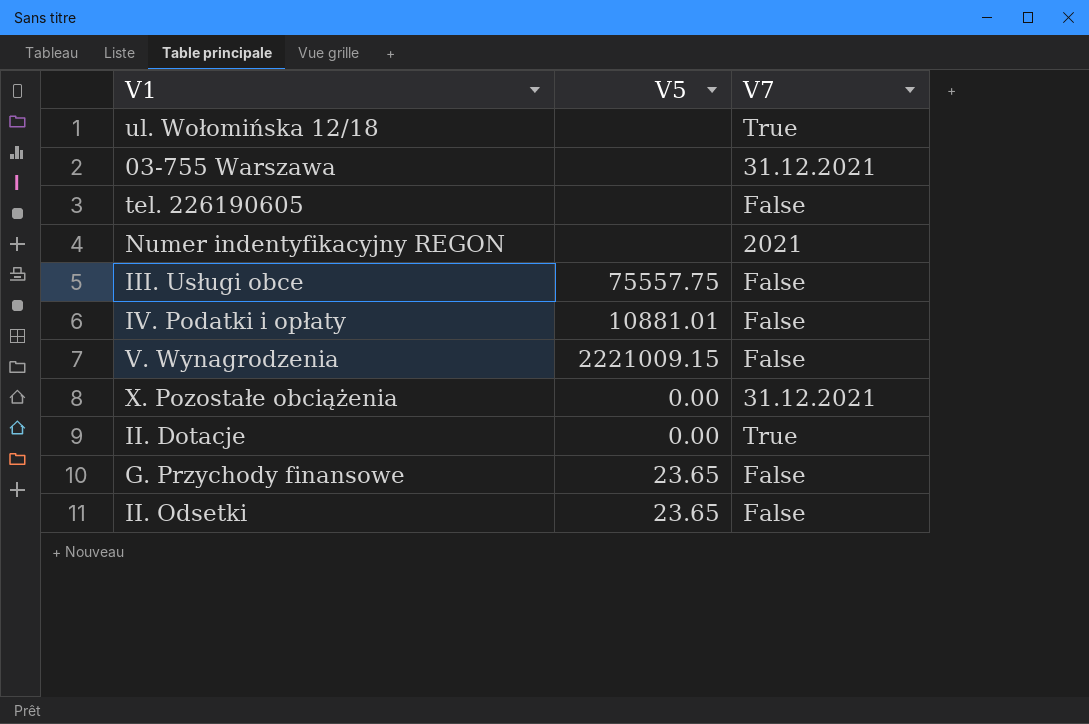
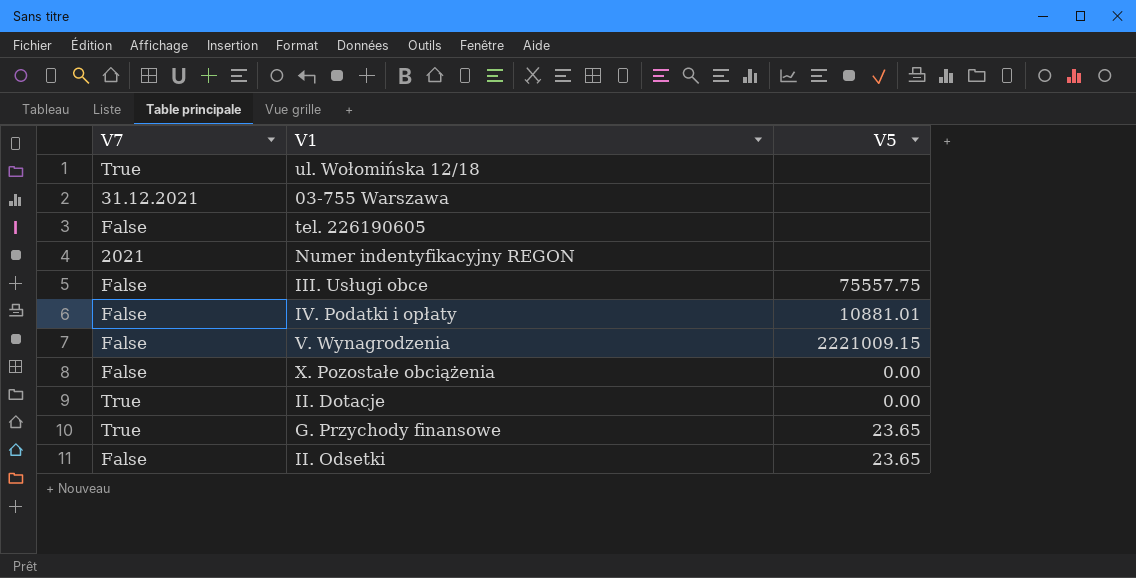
column V7 | position: 3 -> 1
X. Pozostałe obciążenia | V7: 31.12.2021 -> False
G. Przychody finansowe | V7: False -> True

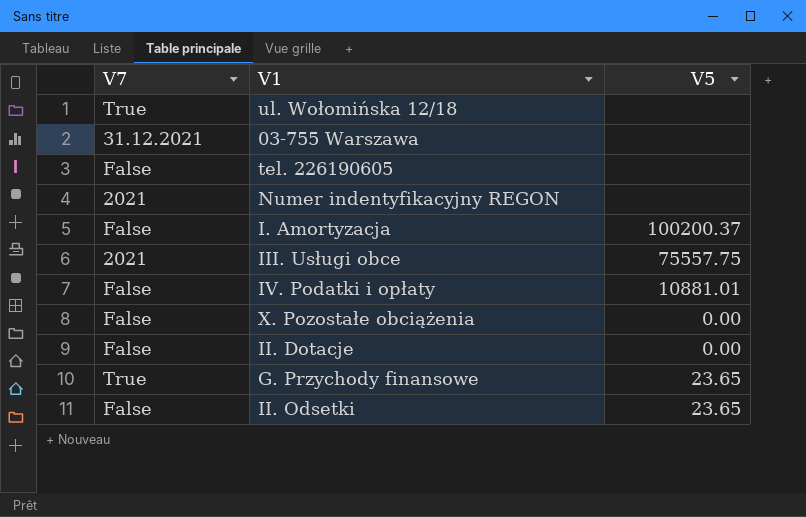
row V. Wynagrodzenia: False | 2221009.15 -> none
row I. Amortyzacja: none -> False | 100200.37
III. Usługi obce | V7: False -> 2021
II. Dotacje | V7: True -> False

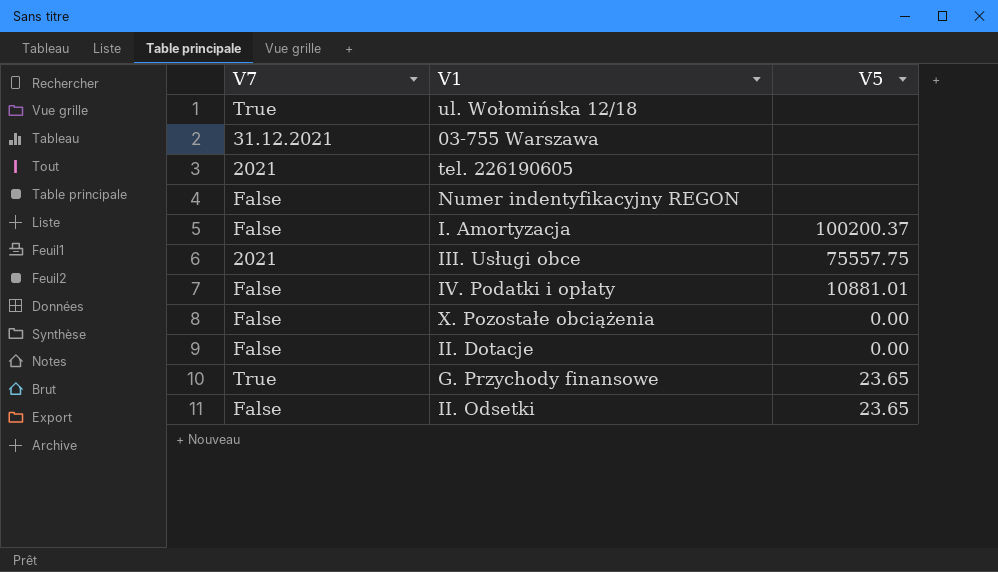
tel. 226190605 | V7: False -> 2021
Numer indentyfikacyjny REGON | V7: 2021 -> False

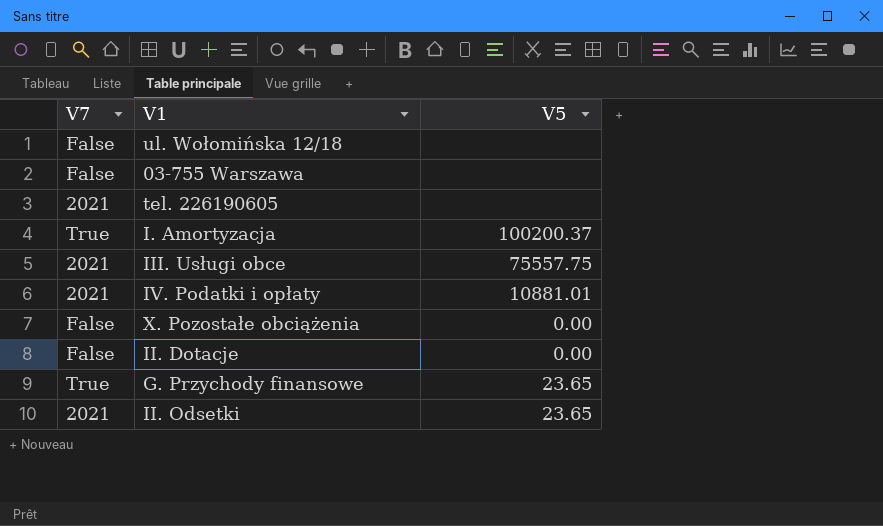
row Numer indentyfikacyjny REGON: False | none -> none
ul. Wołomińska 12/18 | V7: True -> False
03-755 Warszawa | V7: 31.12.2021 -> False
I. Amortyzacja | V7: False -> True
IV. Podatki i opłaty | V7: False -> 2021
II. Odsetki | V7: False -> 2021

